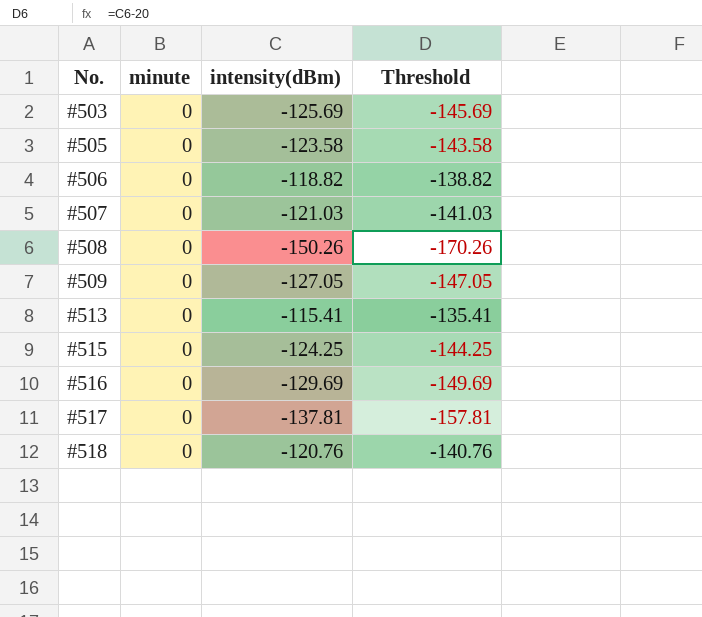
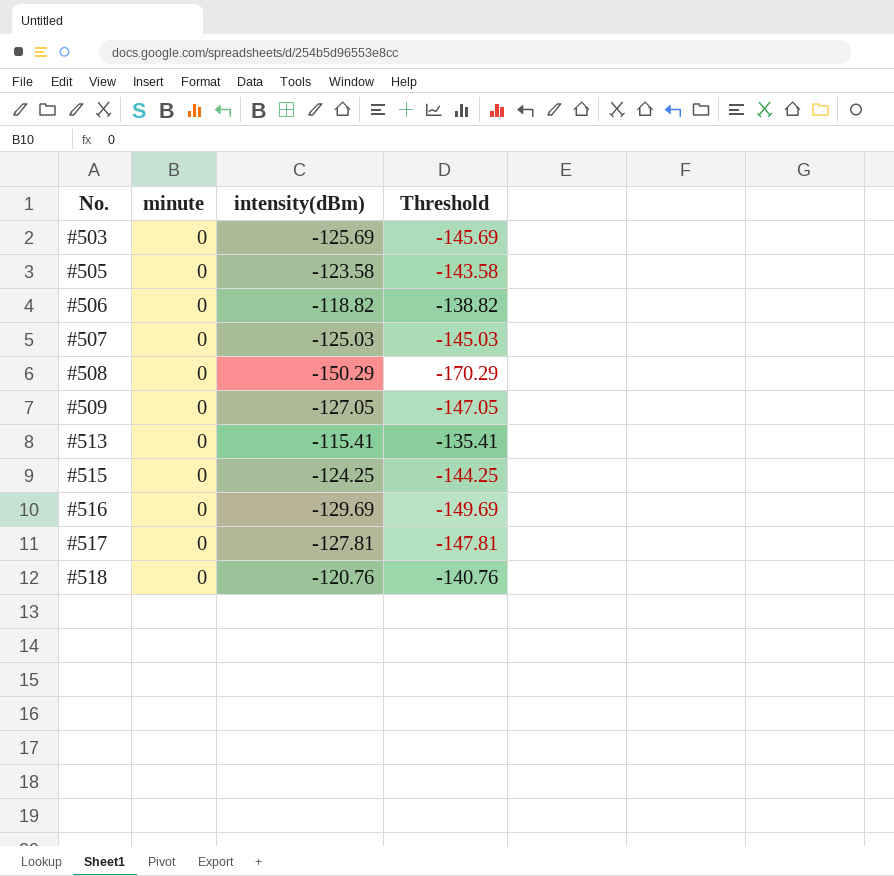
#507 | intensity(dBm): -121.03 -> -125.03
#507 | Threshold: -141.03 -> -145.03
#508 | intensity(dBm): -150.26 -> -150.29
#508 | Threshold: -170.26 -> -170.29
#517 | intensity(dBm): -137.81 -> -127.81
#517 | Threshold: -157.81 -> -147.81

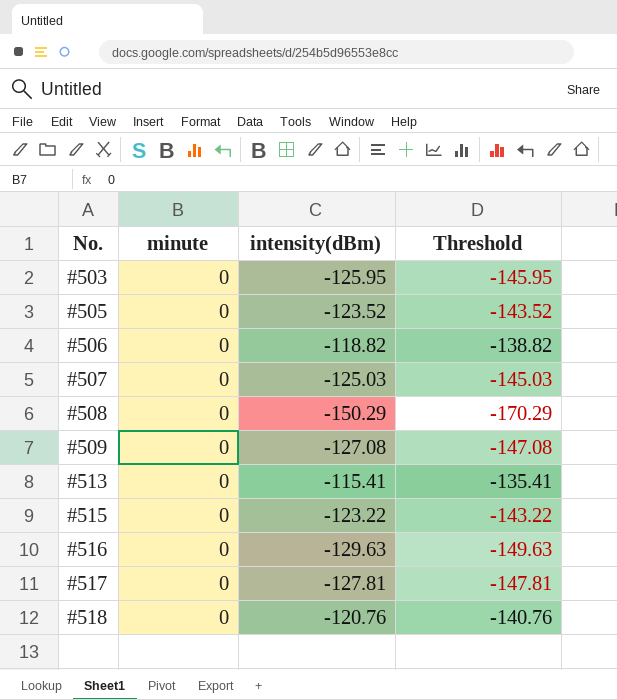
#503 | intensity(dBm): -125.69 -> -125.95
#503 | Threshold: -145.69 -> -145.95
#505 | intensity(dBm): -123.58 -> -123.52
#505 | Threshold: -143.58 -> -143.52
#509 | intensity(dBm): -127.05 -> -127.08
#509 | Threshold: -147.05 -> -147.08
#515 | intensity(dBm): -124.25 -> -123.22
#515 | Threshold: -144.25 -> -143.22
#516 | intensity(dBm): -129.69 -> -129.63
#516 | Threshold: -149.69 -> -149.63

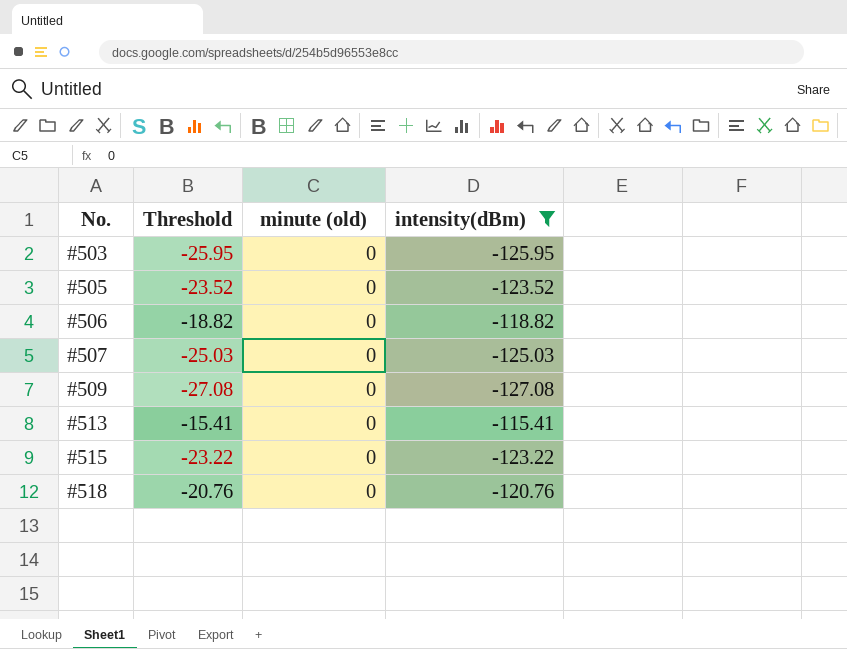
filter: none -> intensity(dBm) >= -127.08
column Threshold | formula: [intensity(dBm)] - 20 -> [intensity(dBm)] + 100
column Threshold | position: 4 -> 2
column name: minute -> minute (old)

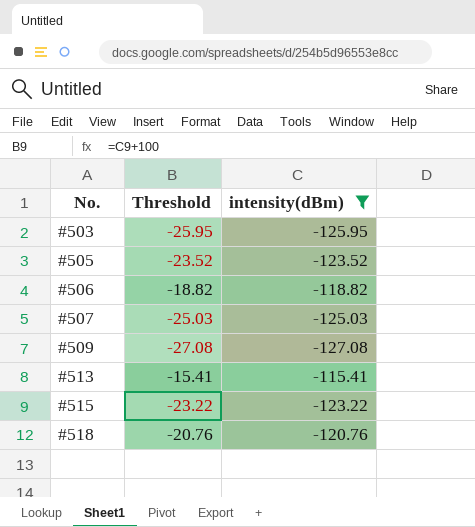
column minute (old) | position: 3 -> none

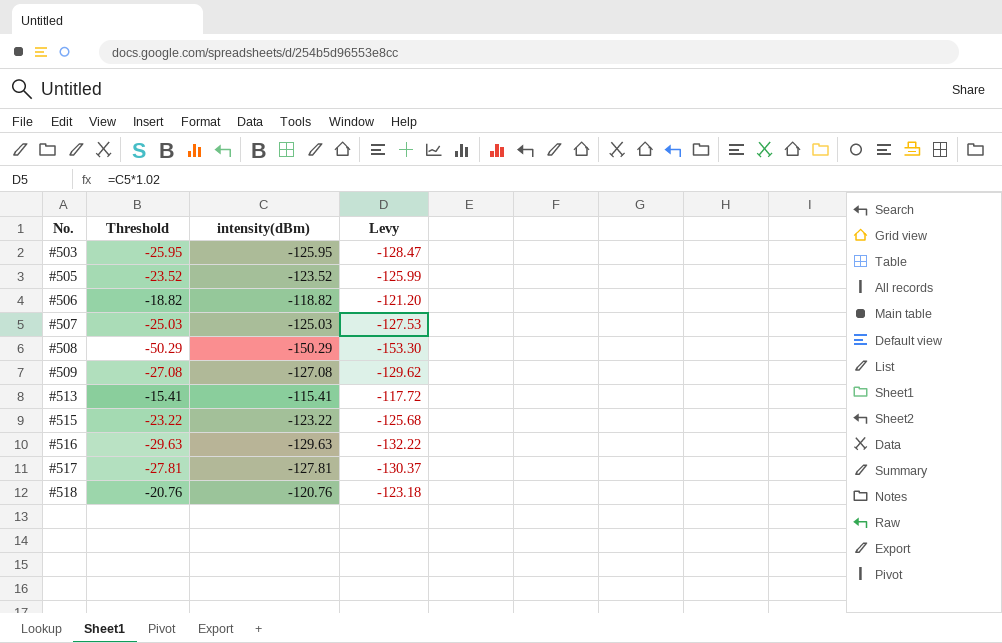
filter: intensity(dBm) >= -127.08 -> none
column Levy | formula: none -> [intensity(dBm)] * 1.02

